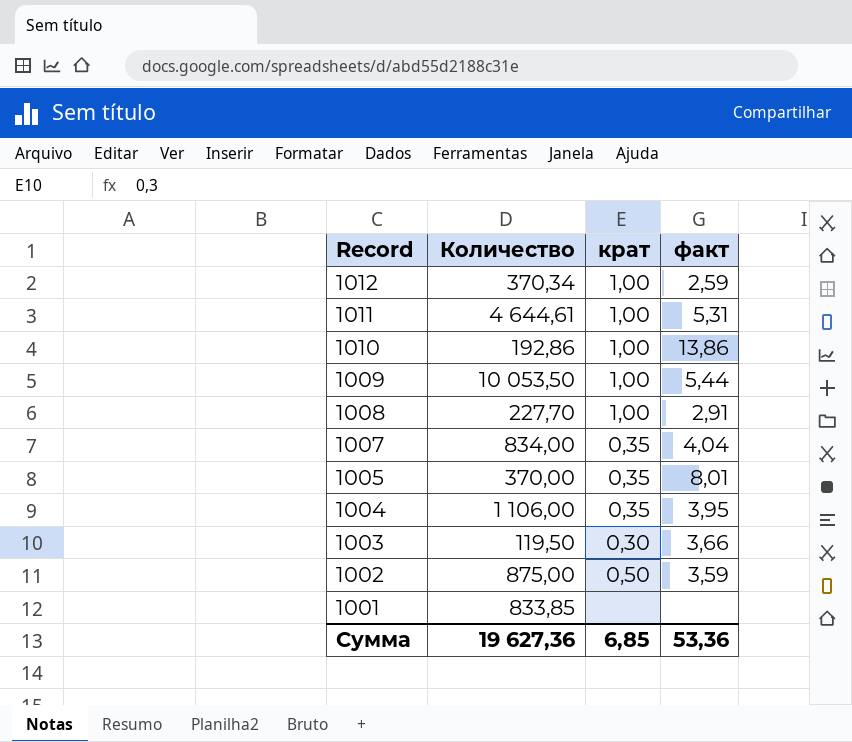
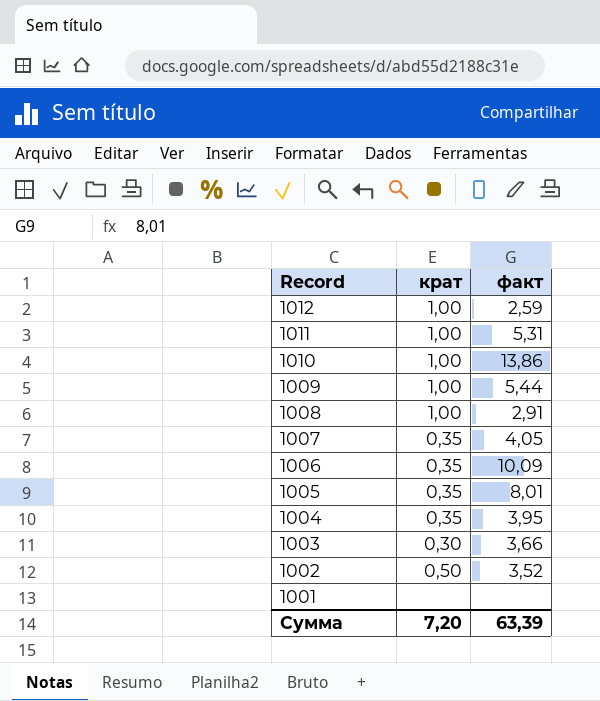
column Количество | position: 2 -> none
1007 | факт: 4,04 -> 4,05
row 1006: none -> 0,35 | 10,09
1002 | факт: 3,59 -> 3,52
Сумма | крат: 6,85 -> 7,20
Сумма | факт: 53,36 -> 63,39

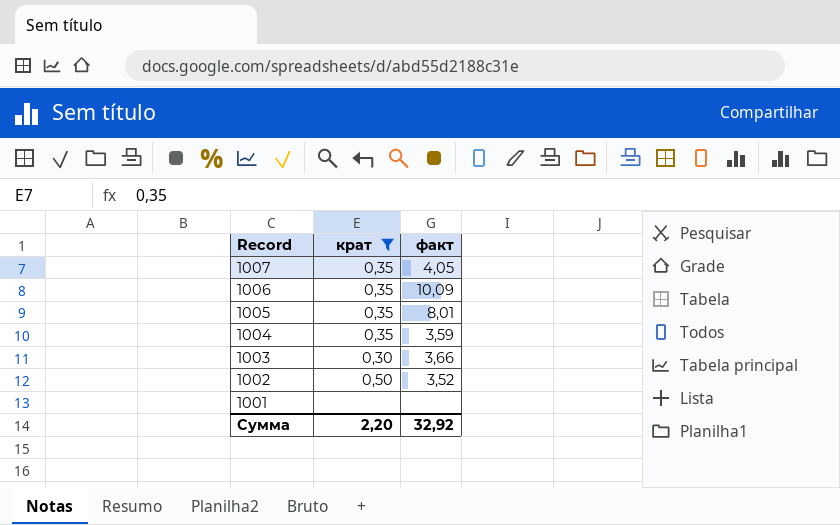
filter: none -> крат != 1,00
1004 | факт: 3,95 -> 3,59
Сумма | крат: 7,20 -> 2,20
Сумма | факт: 63,39 -> 32,92

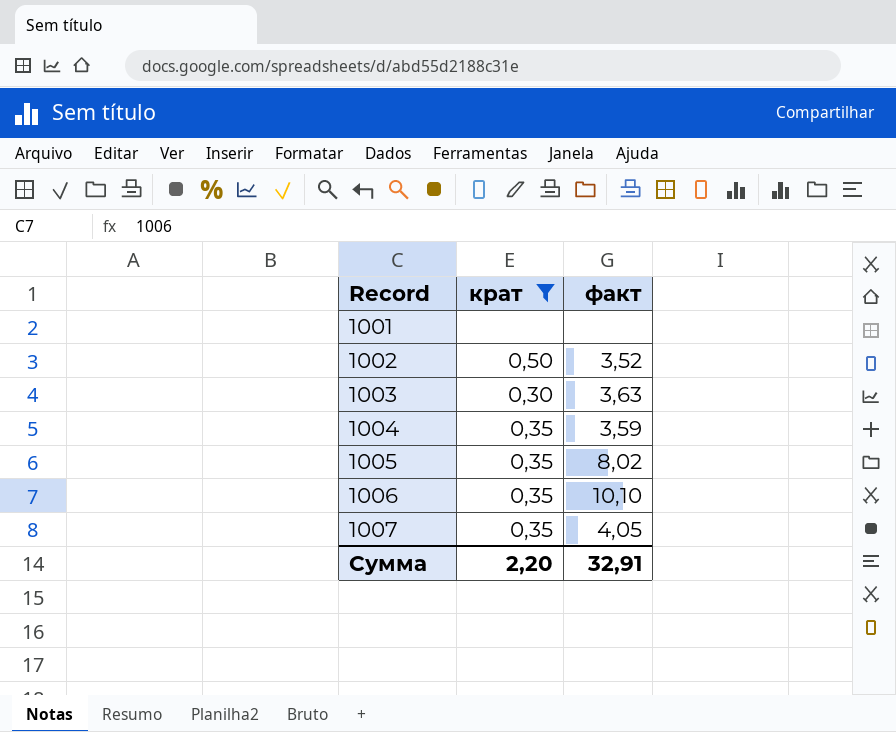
row order: Record descending -> Record ascending
1003 | факт: 3,66 -> 3,63
1005 | факт: 8,01 -> 8,02
1006 | факт: 10,09 -> 10,10
Сумма | факт: 32,92 -> 32,91

